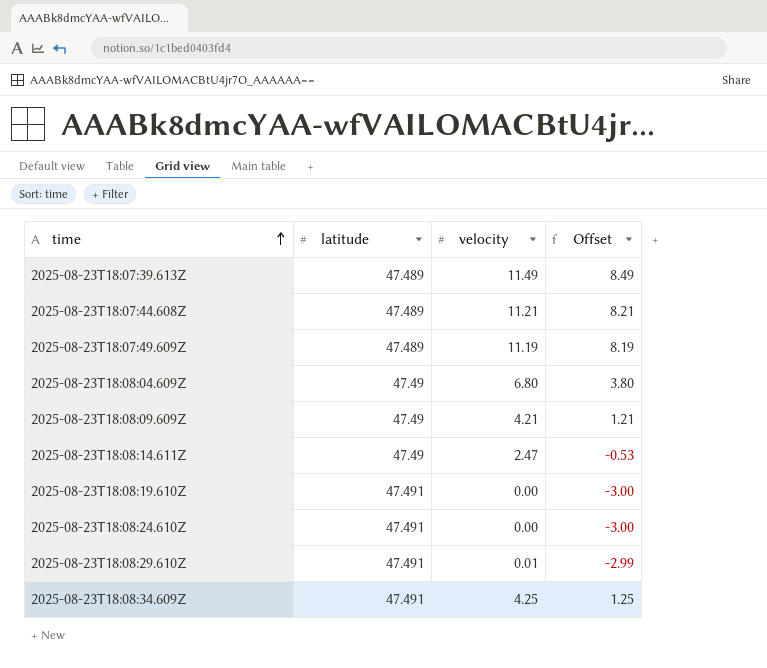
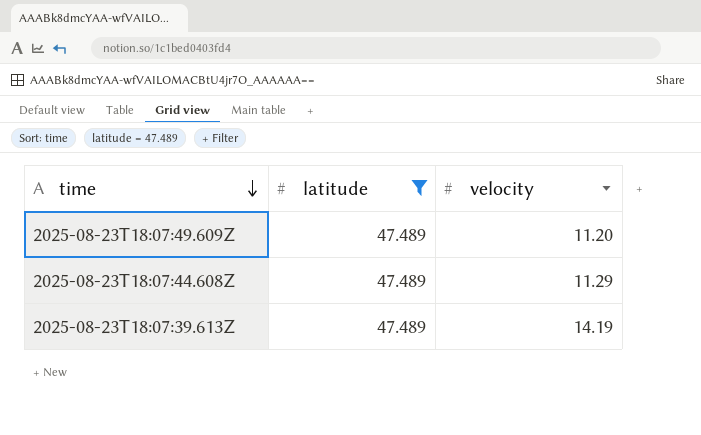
filter: none -> latitude = 47.489
row order: time ascending -> time descending
column Offset | formula: [velocity] - 3 -> none
2025-08-23T18:07:49.609Z | velocity: 11.19 -> 11.20
2025-08-23T18:07:44.608Z | velocity: 11.21 -> 11.29
2025-08-23T18:07:39.613Z | velocity: 11.49 -> 14.19

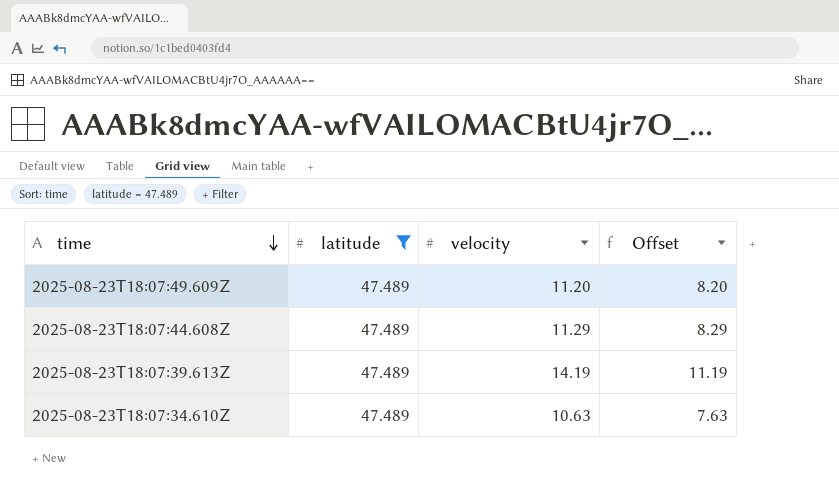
column Offset | formula: none -> [velocity] - 3
row 2025-08-23T18:07:34.610Z: none -> 47.489 | 10.63 | 7.63

